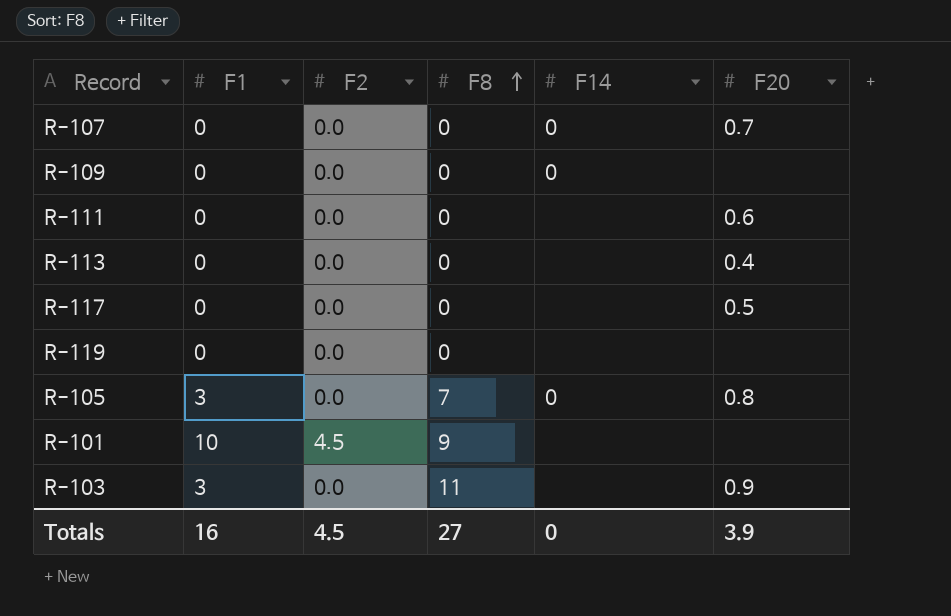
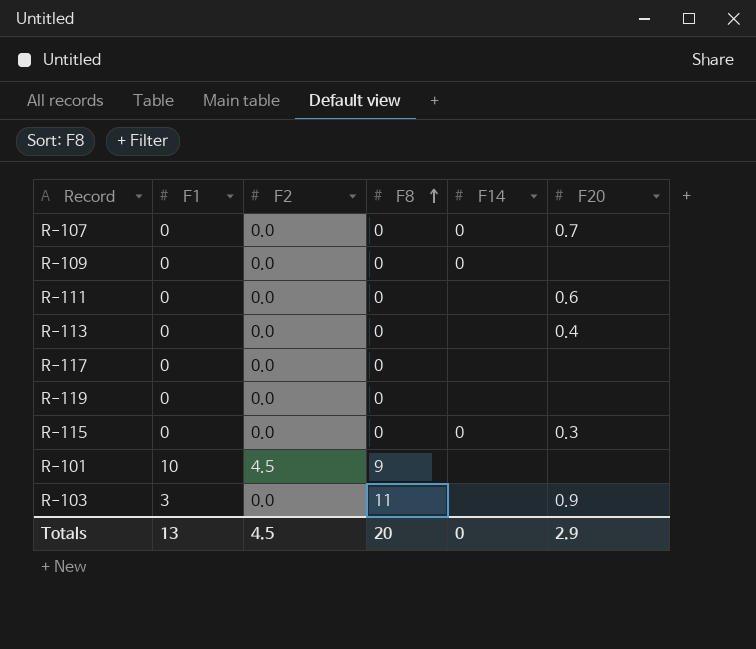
row R-105: 3 | 0.0 | 7 | 0 | 0.8 -> none
R-117 | F20: 0.5 -> none
row R-115: none -> 0 | 0.0 | 0 | 0 | 0.3
Totals | F1: 16 -> 13
Totals | F8: 27 -> 20
Totals | F20: 3.9 -> 2.9

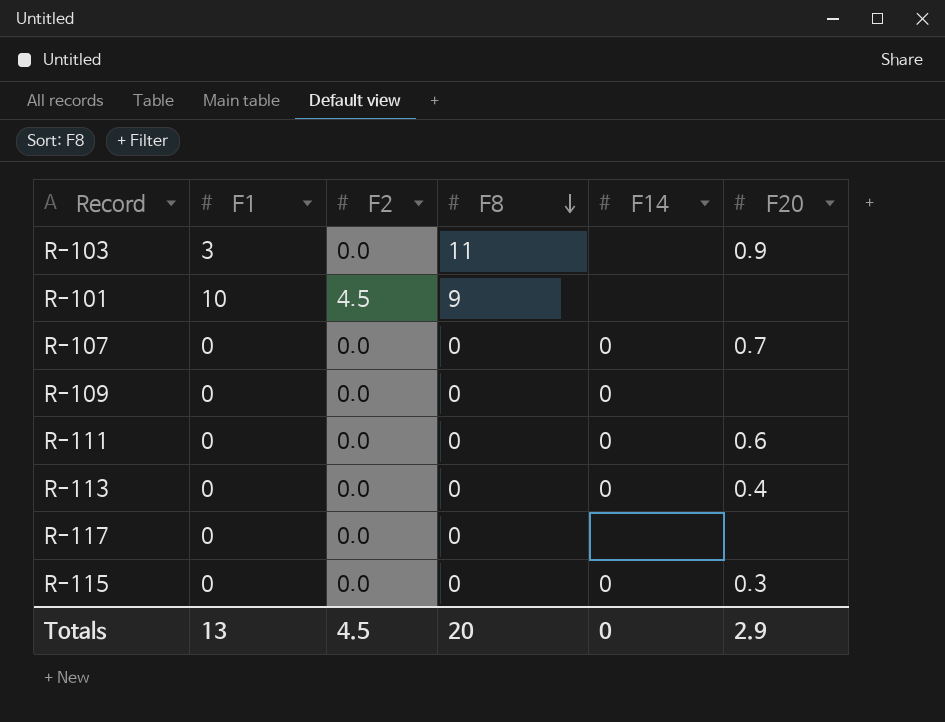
row order: F8 ascending -> F8 descending
row R-119: 0 | 0.0 | 0 | none | none -> none
R-111 | F14: none -> 0
R-113 | F14: none -> 0

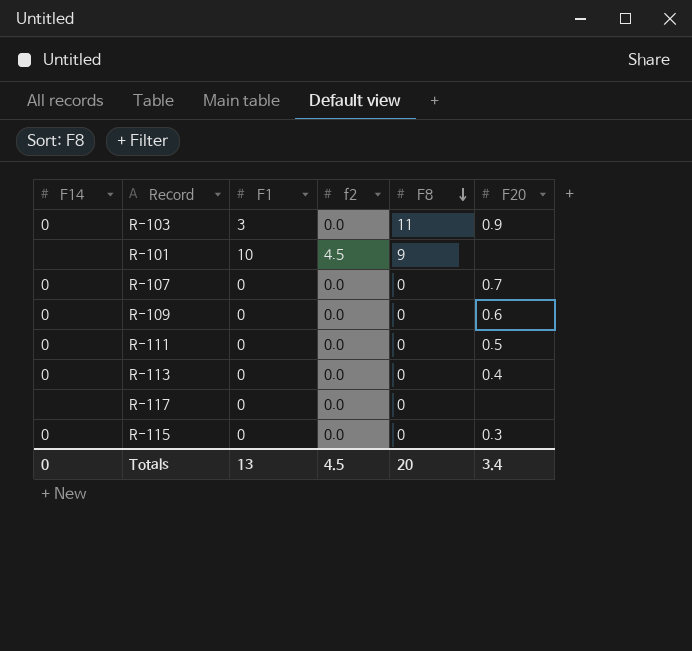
column F14 | position: 5 -> 1
column name: F2 -> f2
R-103 | F14: none -> 0
R-109 | F20: none -> 0.6
R-111 | F20: 0.6 -> 0.5
Totals | F20: 2.9 -> 3.4

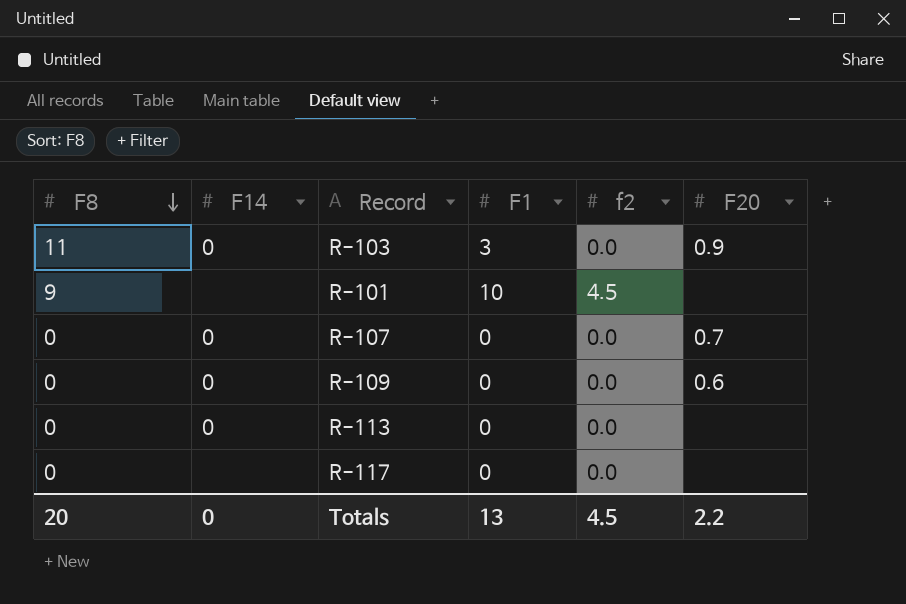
column F8 | position: 5 -> 1
row R-111: 0 | 0 | 0.0 | 0 | 0.5 -> none
row R-115: 0 | 0 | 0.0 | 0 | 0.3 -> none
R-113 | F20: 0.4 -> none
Totals | F20: 3.4 -> 2.2

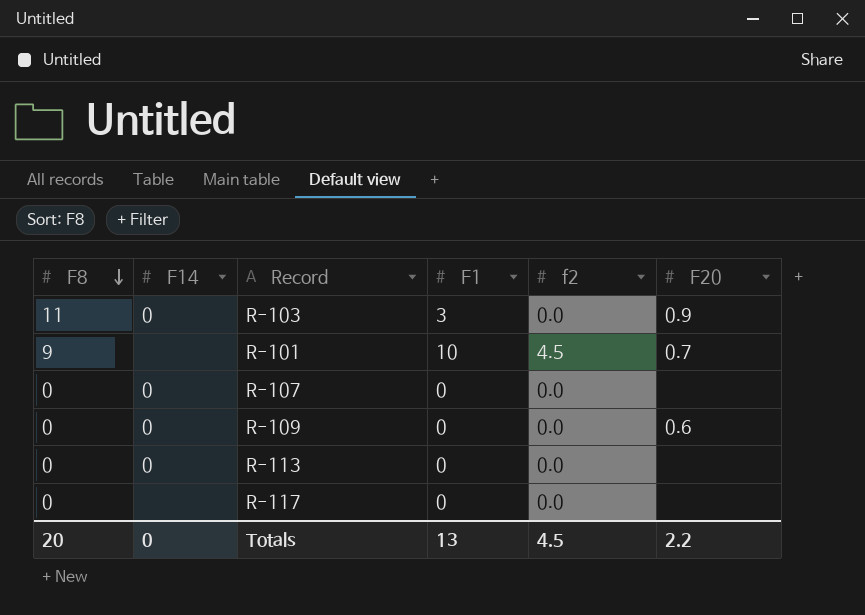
R-101 | F20: none -> 0.7
R-107 | F20: 0.7 -> none

